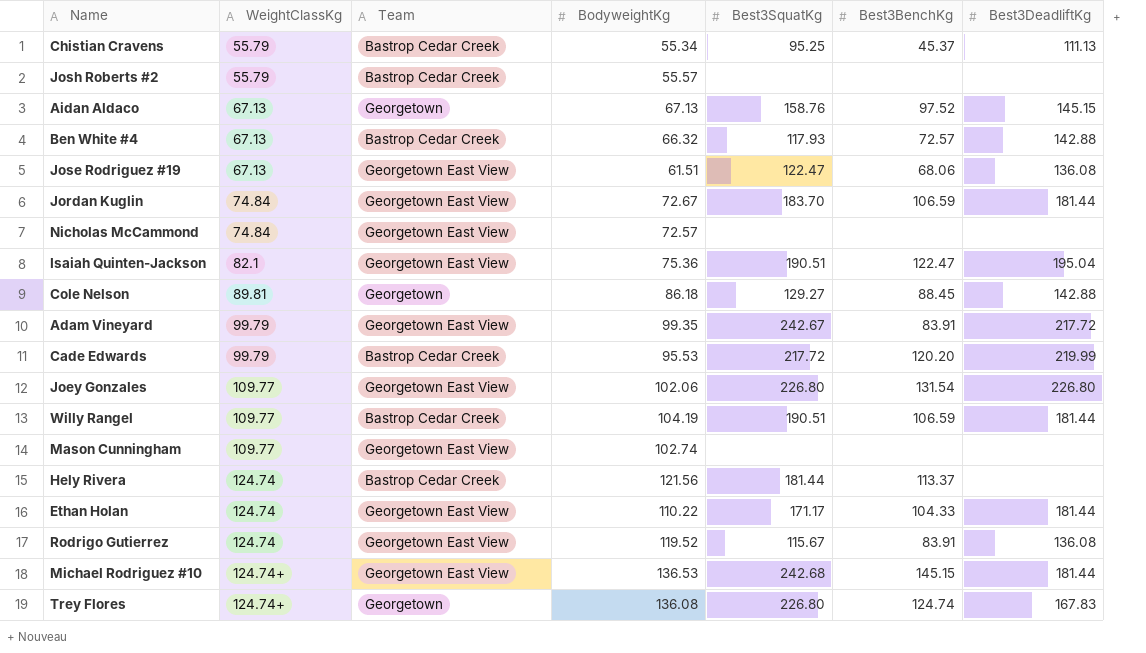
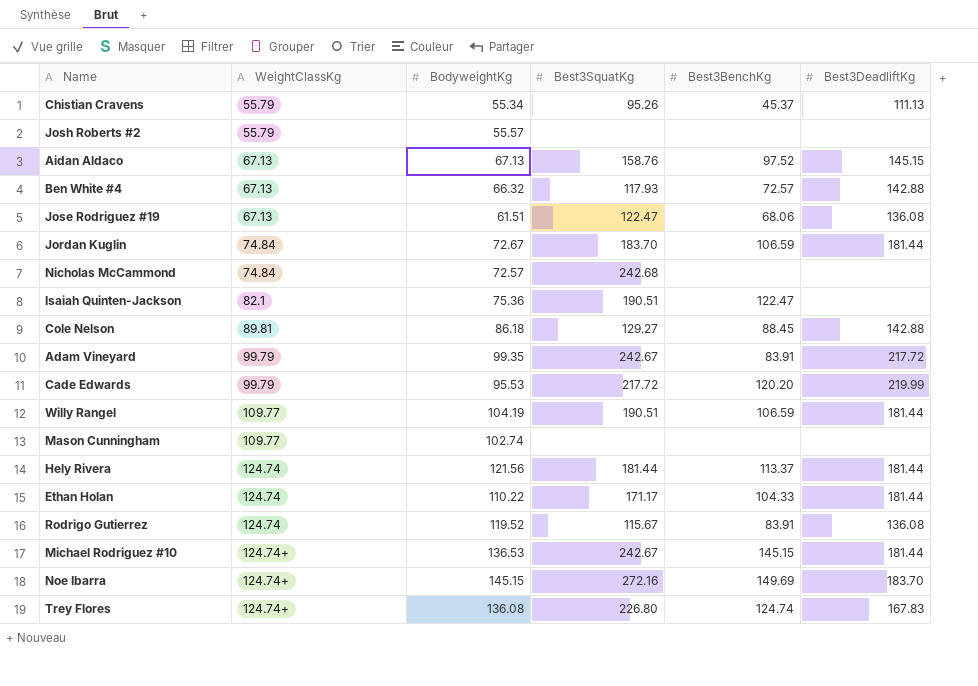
column Team | position: 3 -> none
row Joey Gonzales: 109.77 | Georgetown East View | 102.06 | 226.80 | 131.54 | 226.80 -> none
Chistian Cravens | Best3SquatKg: 95.25 -> 95.26
Nicholas McCammond | Best3SquatKg: none -> 242.68
Isaiah Quinten-Jackson | Best3DeadliftKg: 195.04 -> none
Hely Rivera | Best3DeadliftKg: none -> 181.44
Michael Rodriguez #10 | Best3SquatKg: 242.68 -> 242.67
row Noe Ibarra: none -> 124.74+ | 145.15 | 272.16 | 149.69 | 183.70

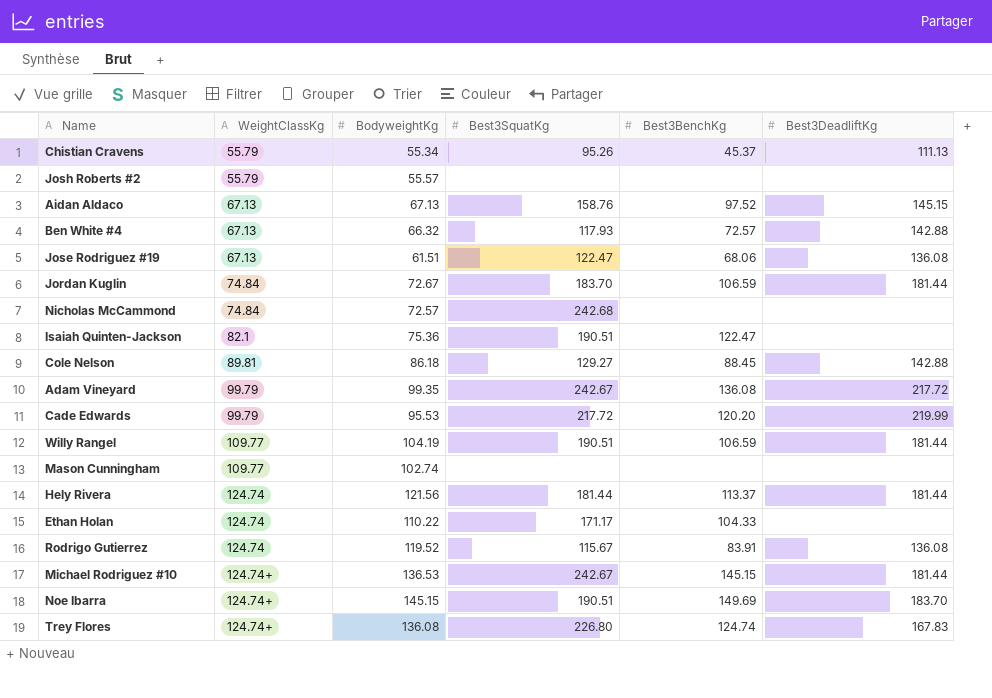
Adam Vineyard | Best3BenchKg: 83.91 -> 136.08
Ethan Holan | Best3DeadliftKg: 181.44 -> none
Noe Ibarra | Best3SquatKg: 272.16 -> 190.51

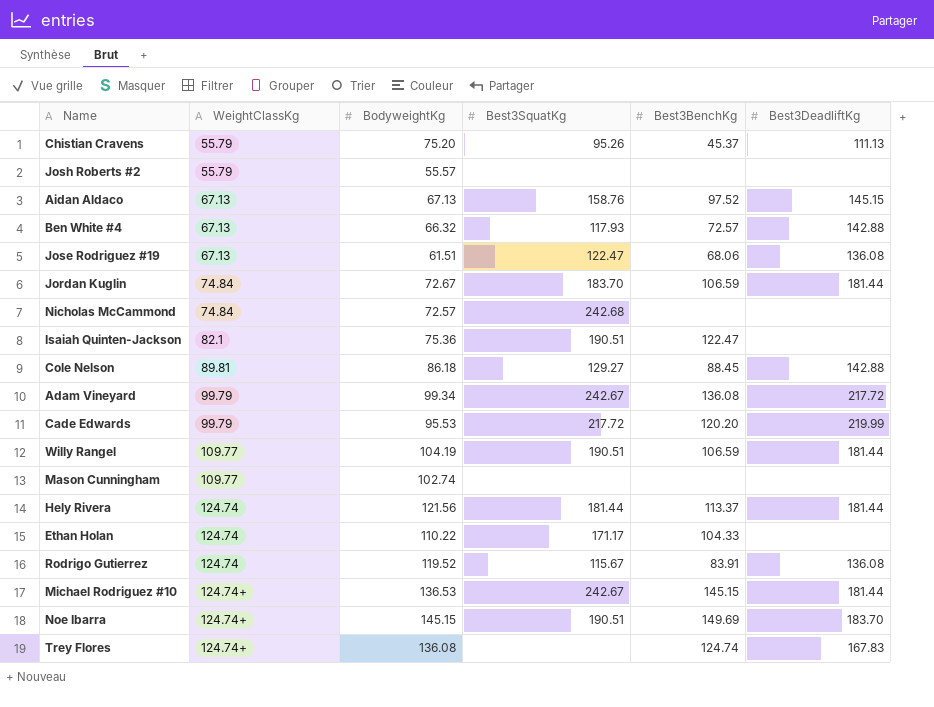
Chistian Cravens | BodyweightKg: 55.34 -> 75.20
Adam Vineyard | BodyweightKg: 99.35 -> 99.34
Trey Flores | Best3SquatKg: 226.80 -> none

